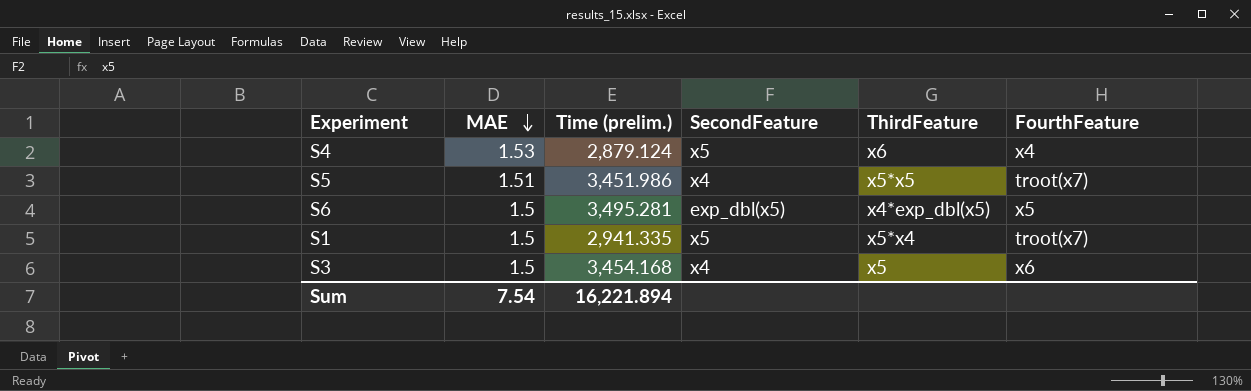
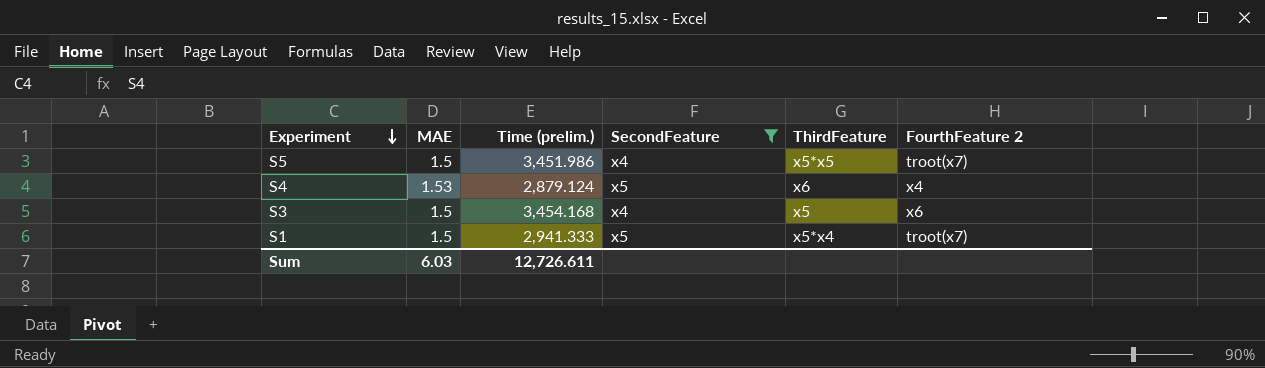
filter: none -> SecondFeature != exp_dbl(x5)
row order: MAE descending -> Experiment descending
column name: FourthFeature -> FourthFeature 2
S5 | MAE: 1.51 -> 1.5
S1 | Time (prelim.): 2,941.335 -> 2,941.333
Sum | MAE: 7.54 -> 6.03
Sum | Time (prelim.): 16,221.894 -> 12,726.611

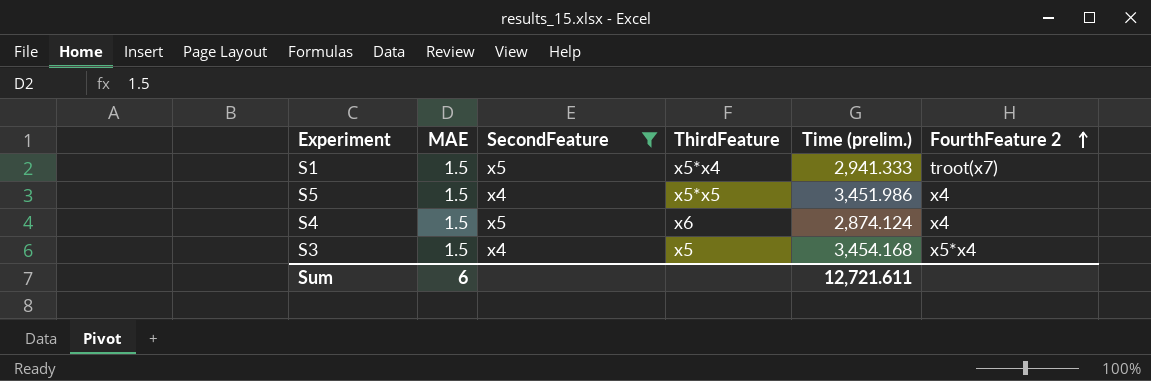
row order: Experiment descending -> FourthFeature 2 ascending
column Time (prelim.) | position: 3 -> 5
S5 | FourthFeature 2: troot(x7) -> x4
S4 | MAE: 1.53 -> 1.5
S4 | Time (prelim.): 2,879.124 -> 2,874.124
S3 | FourthFeature 2: x6 -> x5*x4
Sum | MAE: 6.03 -> 6
Sum | Time (prelim.): 12,726.611 -> 12,721.611

